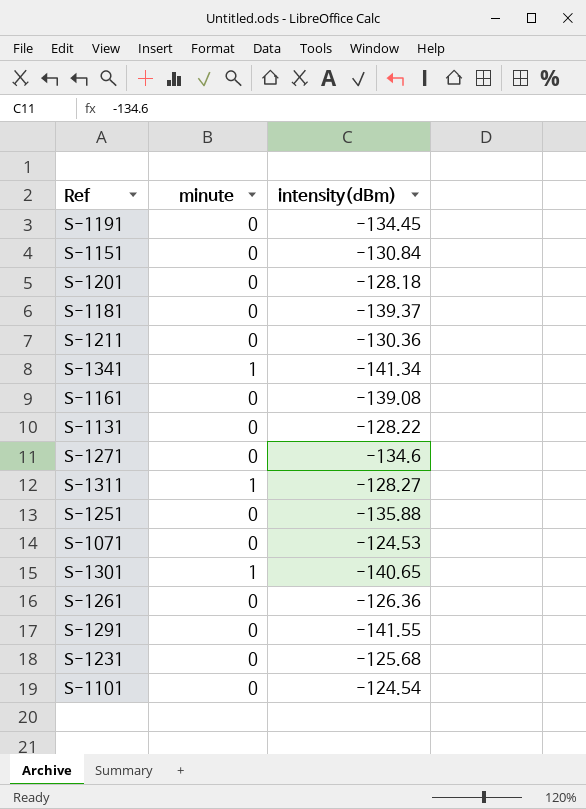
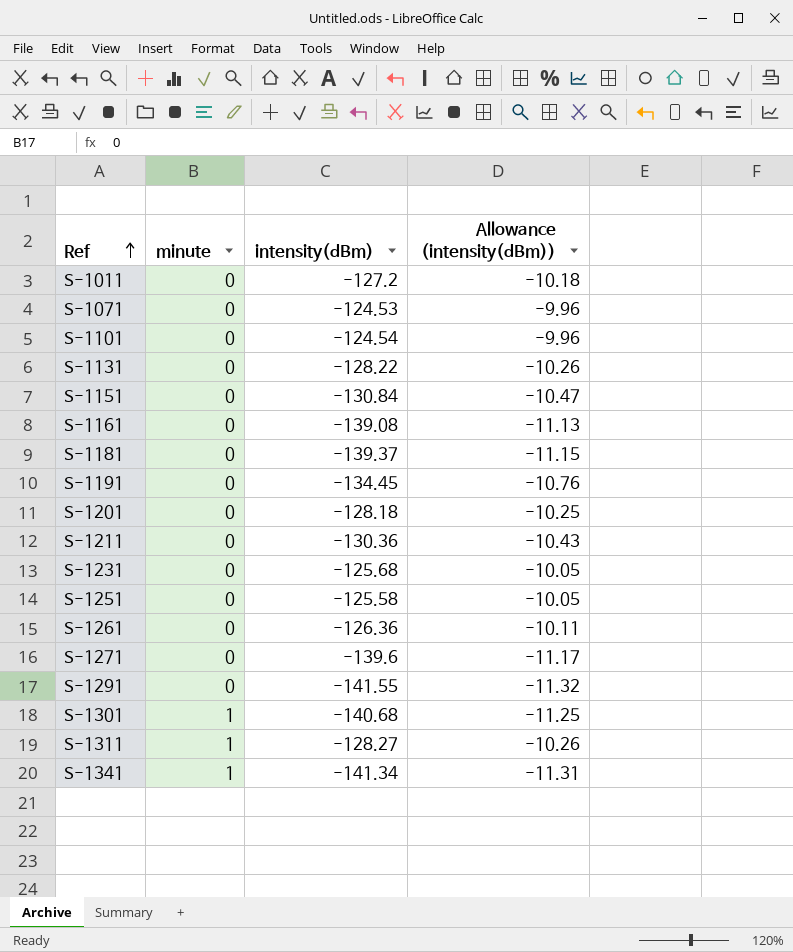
row order: none -> Ref ascending
column Allowance (intensity(dBm)) | formula: none -> [intensity(dBm)] * 0.08
row S-1011: none -> 0 | -127.2 | -10.18
S-1251 | intensity(dBm): -135.88 -> -125.58
S-1271 | intensity(dBm): -134.6 -> -139.6
S-1301 | intensity(dBm): -140.65 -> -140.68

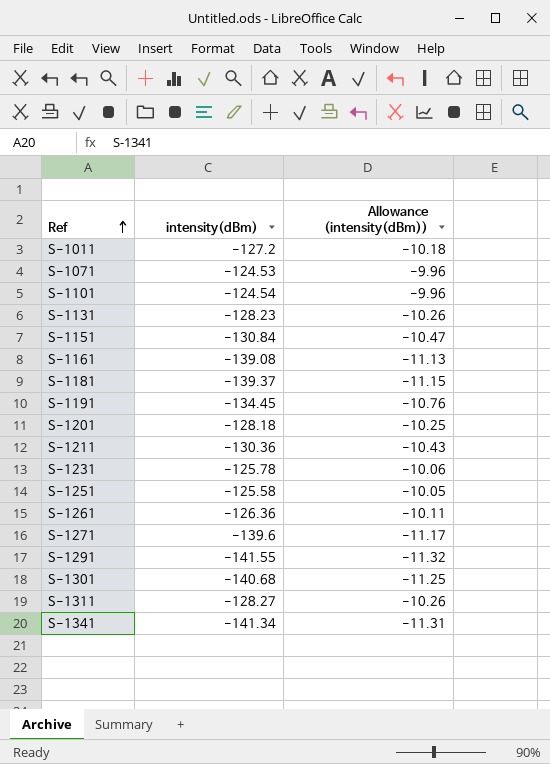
column minute | position: 2 -> none
S-1131 | intensity(dBm): -128.22 -> -128.23
S-1231 | intensity(dBm): -125.68 -> -125.78
S-1231 | Allowance (intensity(dBm)): -10.05 -> -10.06

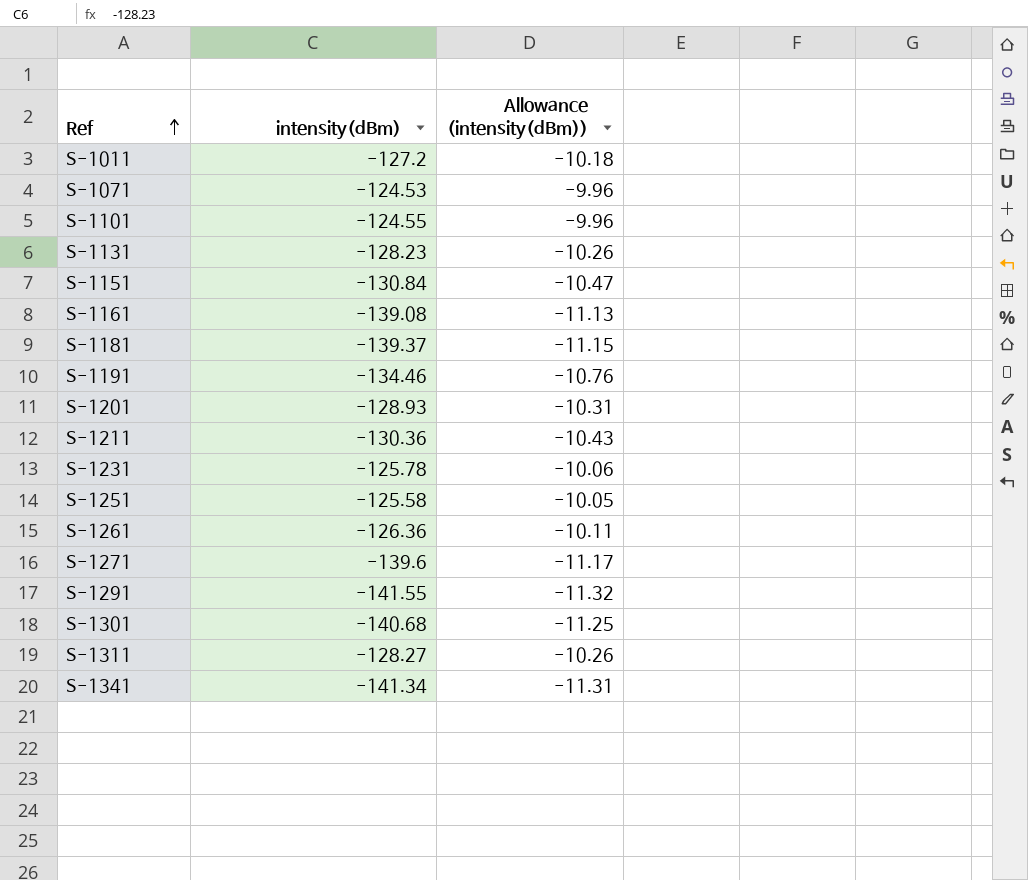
S-1101 | intensity(dBm): -124.54 -> -124.55
S-1191 | intensity(dBm): -134.45 -> -134.46
S-1201 | intensity(dBm): -128.18 -> -128.93
S-1201 | Allowance (intensity(dBm)): -10.25 -> -10.31

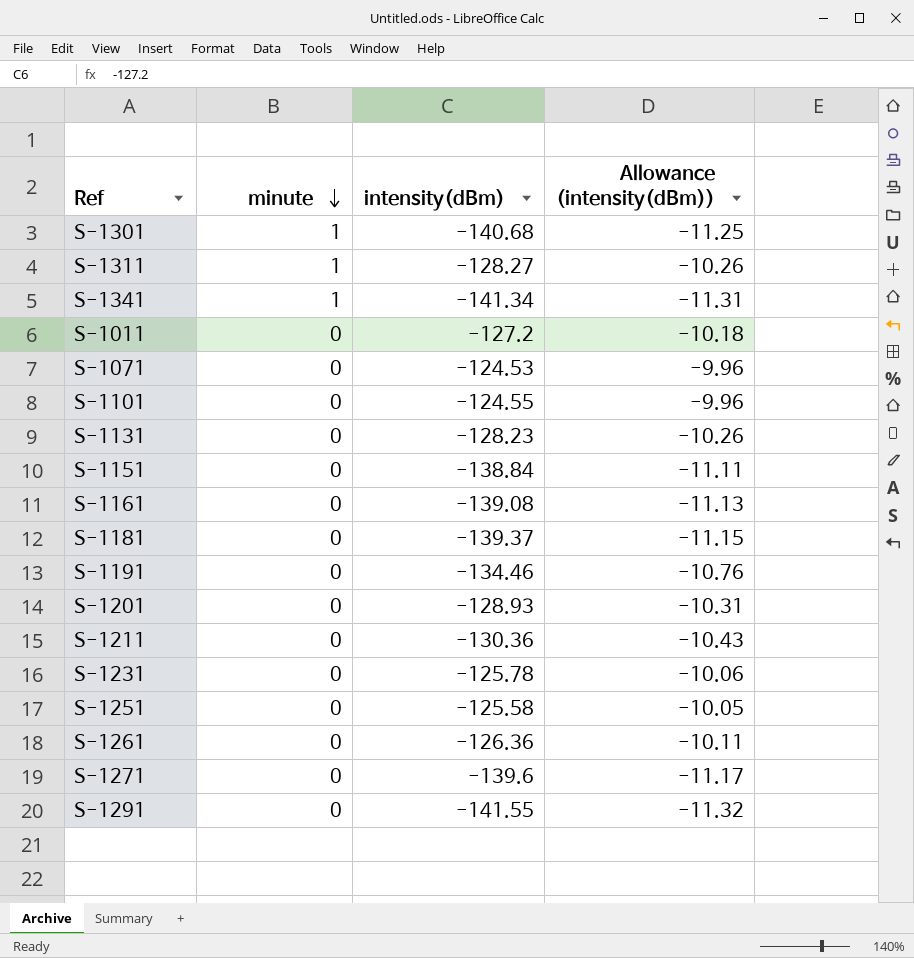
row order: Ref ascending -> minute descending
column minute | position: none -> 2
S-1151 | intensity(dBm): -130.84 -> -138.84
S-1151 | Allowance (intensity(dBm)): -10.47 -> -11.11

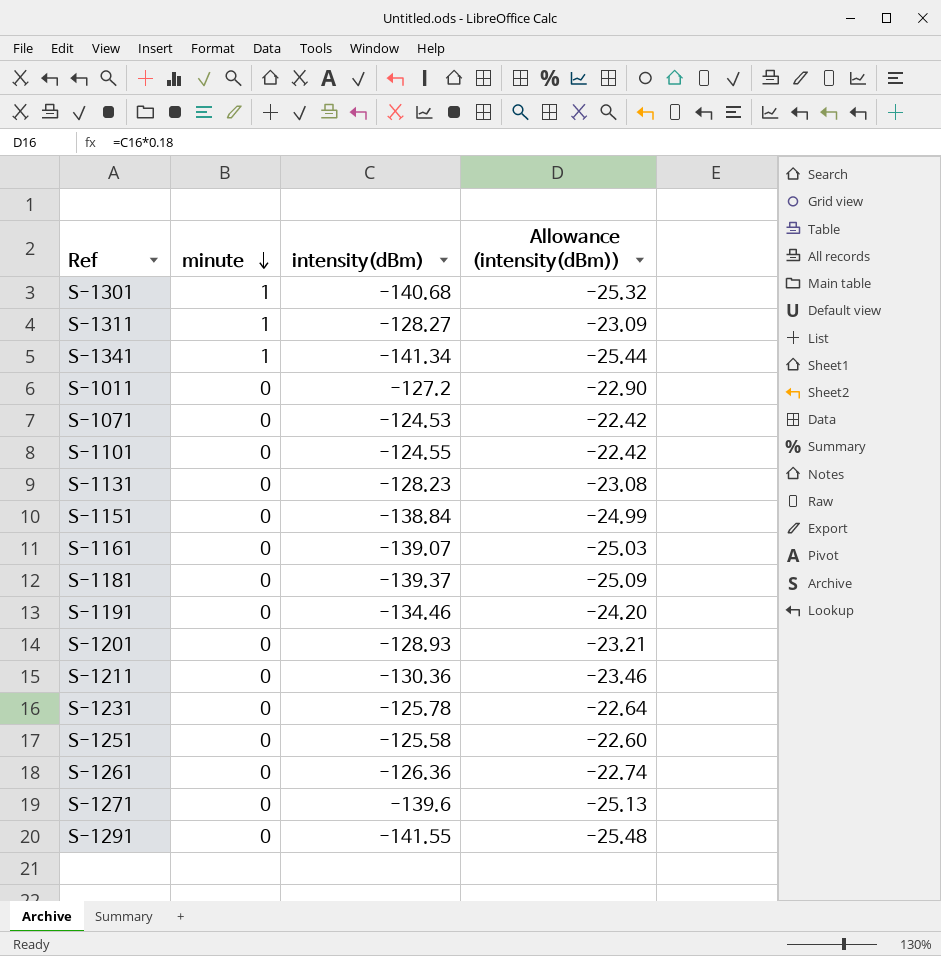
column Allowance (intensity(dBm)) | formula: [intensity(dBm)] * 0.08 -> [intensity(dBm)] * 0.18
S-1161 | intensity(dBm): -139.08 -> -139.07

